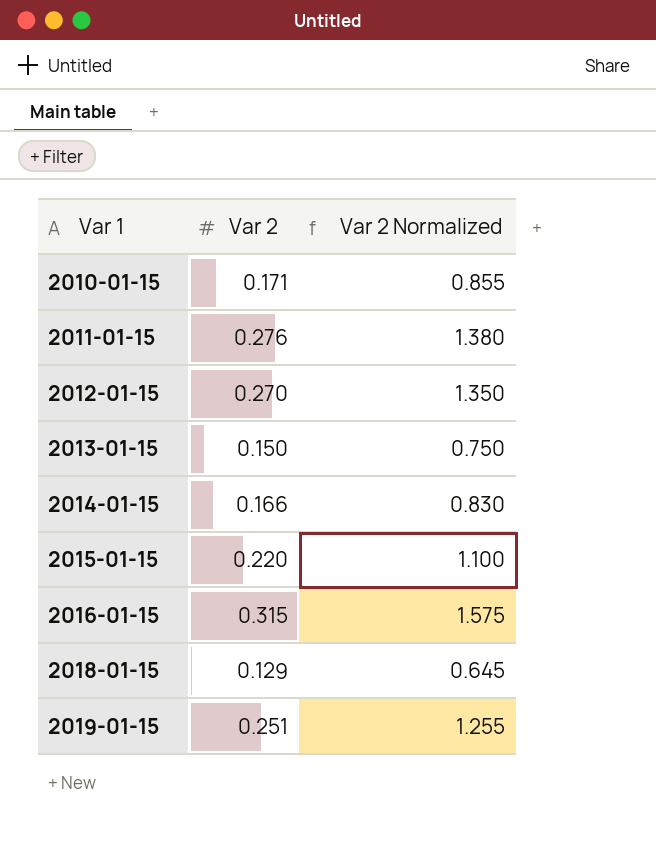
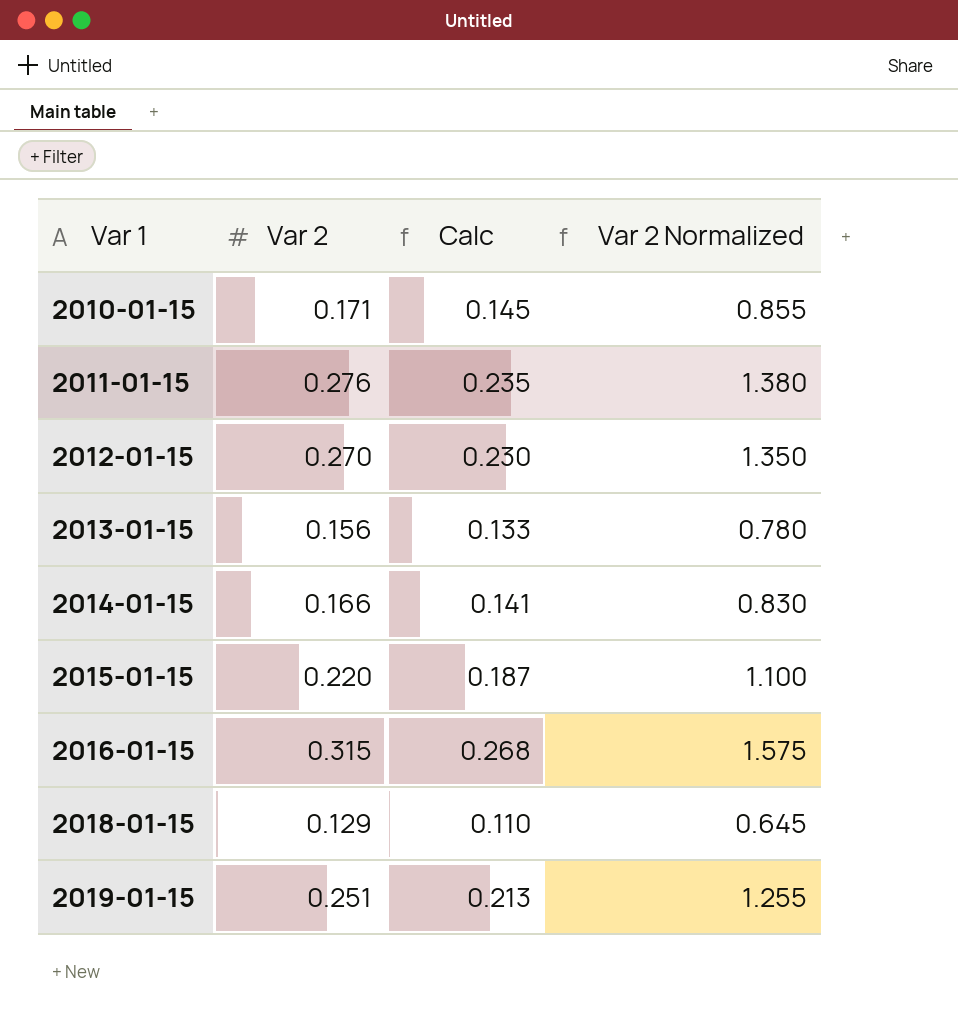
column Calc | formula: none -> [Var 2] * 0.85
2013-01-15 | Var 2: 0.150 -> 0.156
2013-01-15 | Var 2 Normalized: 0.750 -> 0.780

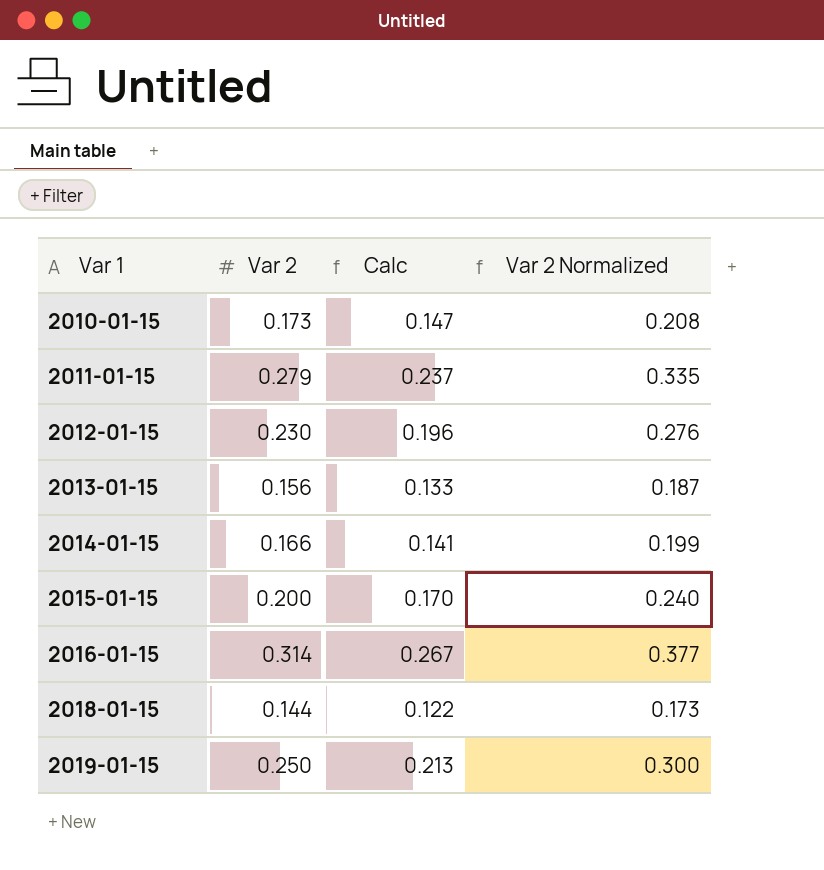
column Var 2 Normalized | formula: [Var 2] * 5 -> [Var 2] * 1.2
2010-01-15 | Var 2: 0.171 -> 0.173
2010-01-15 | Calc: 0.145 -> 0.147
2011-01-15 | Var 2: 0.276 -> 0.279
2011-01-15 | Calc: 0.235 -> 0.237
2012-01-15 | Var 2: 0.270 -> 0.230
2012-01-15 | Calc: 0.230 -> 0.196
2015-01-15 | Var 2: 0.220 -> 0.200
2015-01-15 | Calc: 0.187 -> 0.170
2016-01-15 | Var 2: 0.315 -> 0.314
2016-01-15 | Calc: 0.268 -> 0.267
2018-01-15 | Var 2: 0.129 -> 0.144
2018-01-15 | Calc: 0.110 -> 0.122
2019-01-15 | Var 2: 0.251 -> 0.250

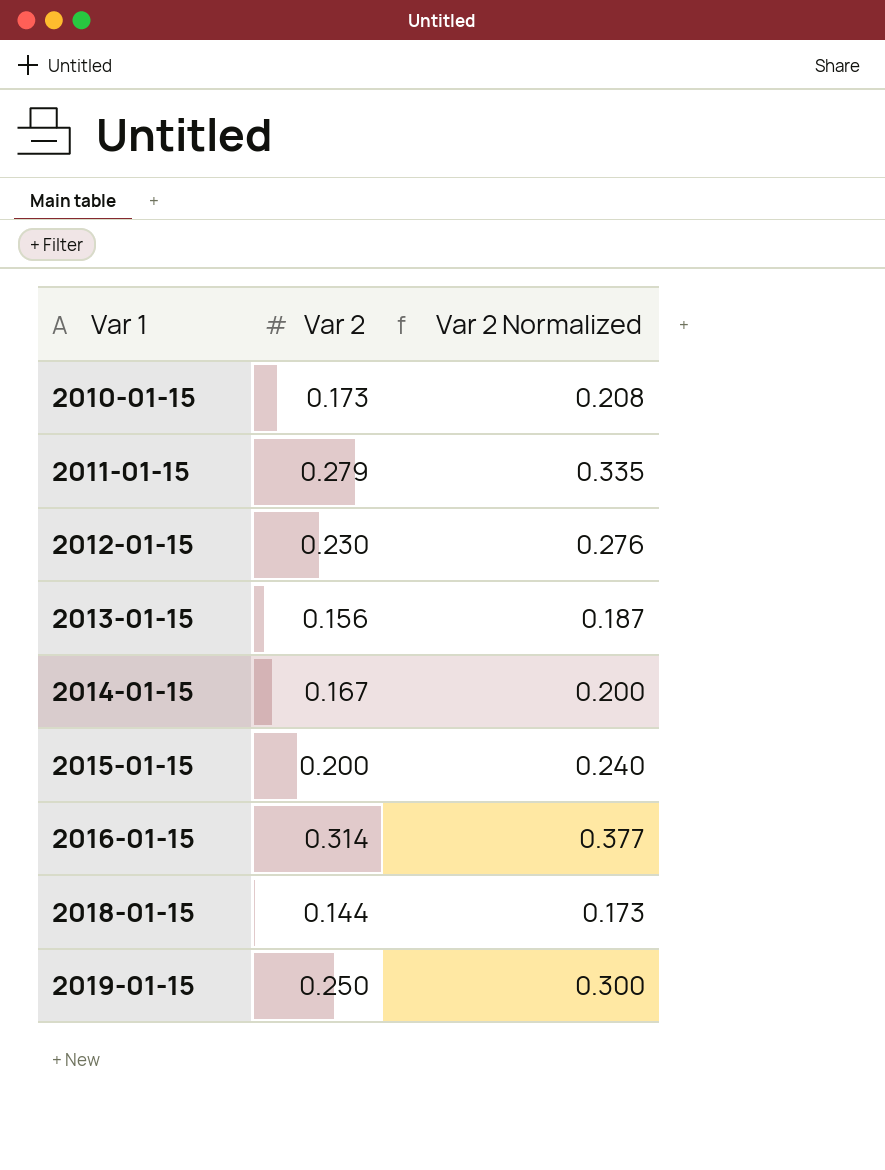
column Calc | formula: [Var 2] * 0.85 -> none
2014-01-15 | Var 2: 0.166 -> 0.167
2014-01-15 | Var 2 Normalized: 0.199 -> 0.200

